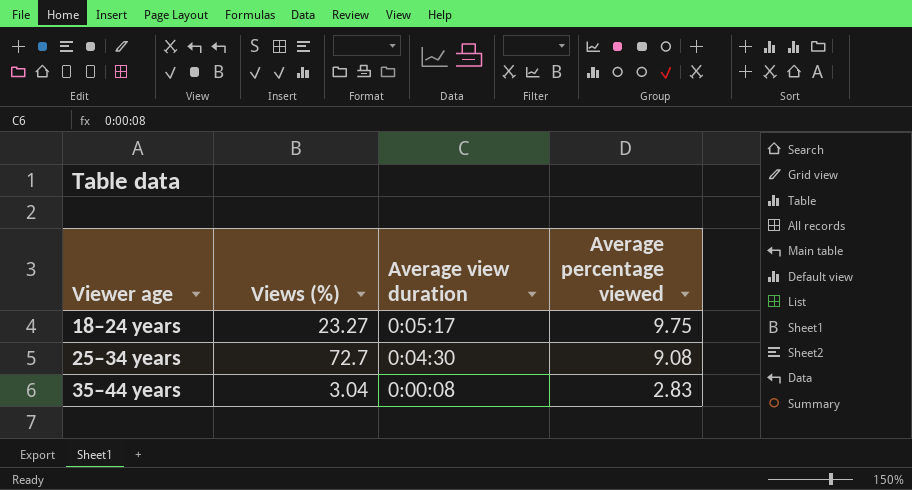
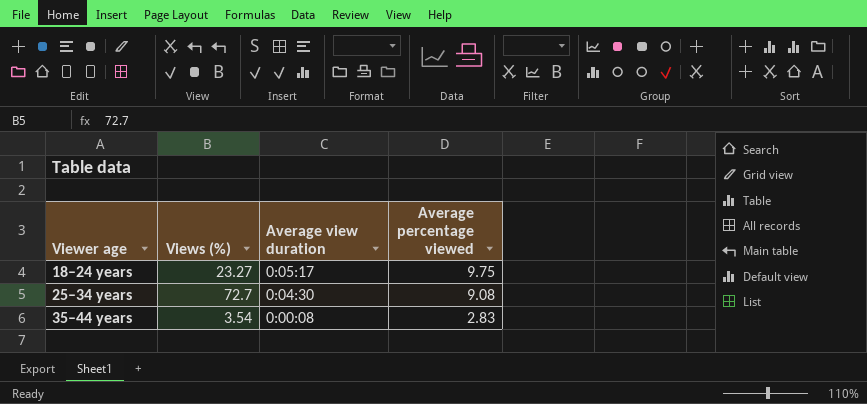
35–44 years | Views (%): 3.04 -> 3.54

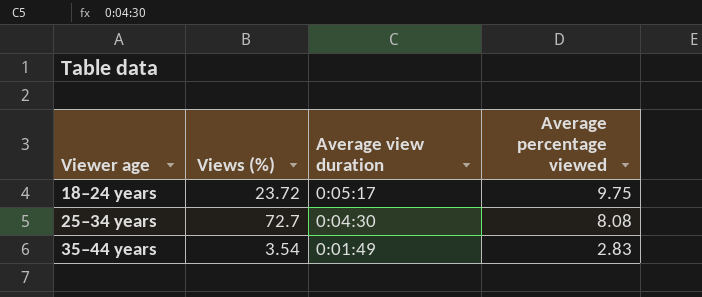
18–24 years | Views (%): 23.27 -> 23.72
25–34 years | Average percentage viewed: 9.08 -> 8.08
35–44 years | Average view duration: 0:00:08 -> 0:01:49

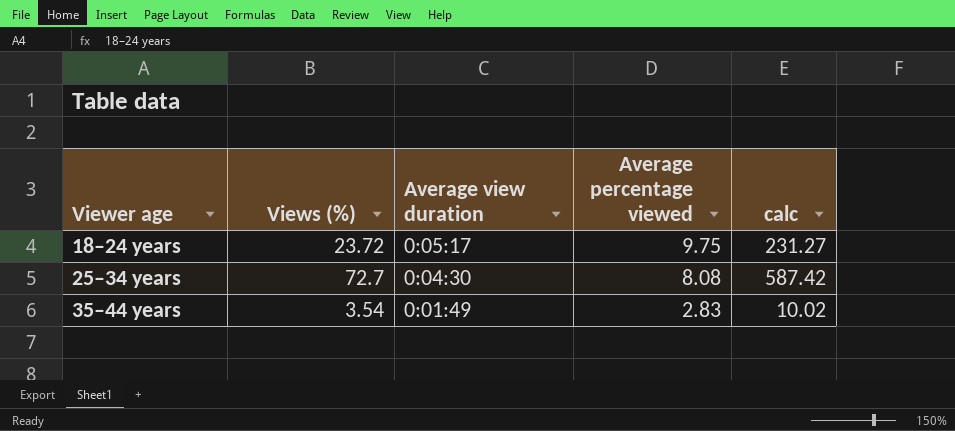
column calc | formula: none -> [Views (%)] * [Average percentage viewed]

